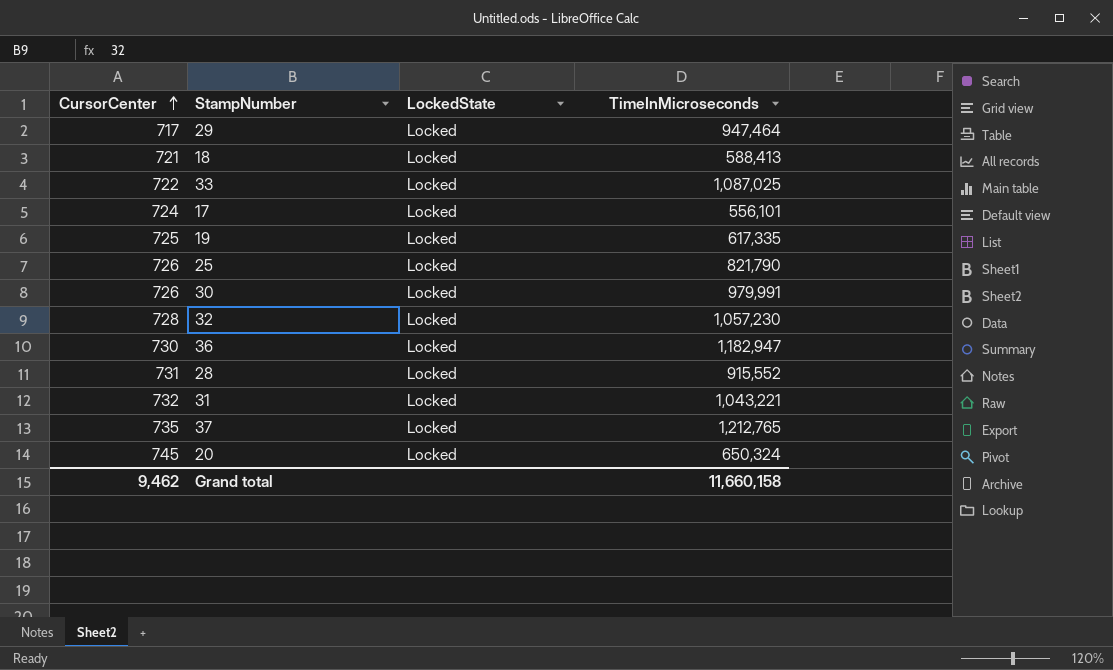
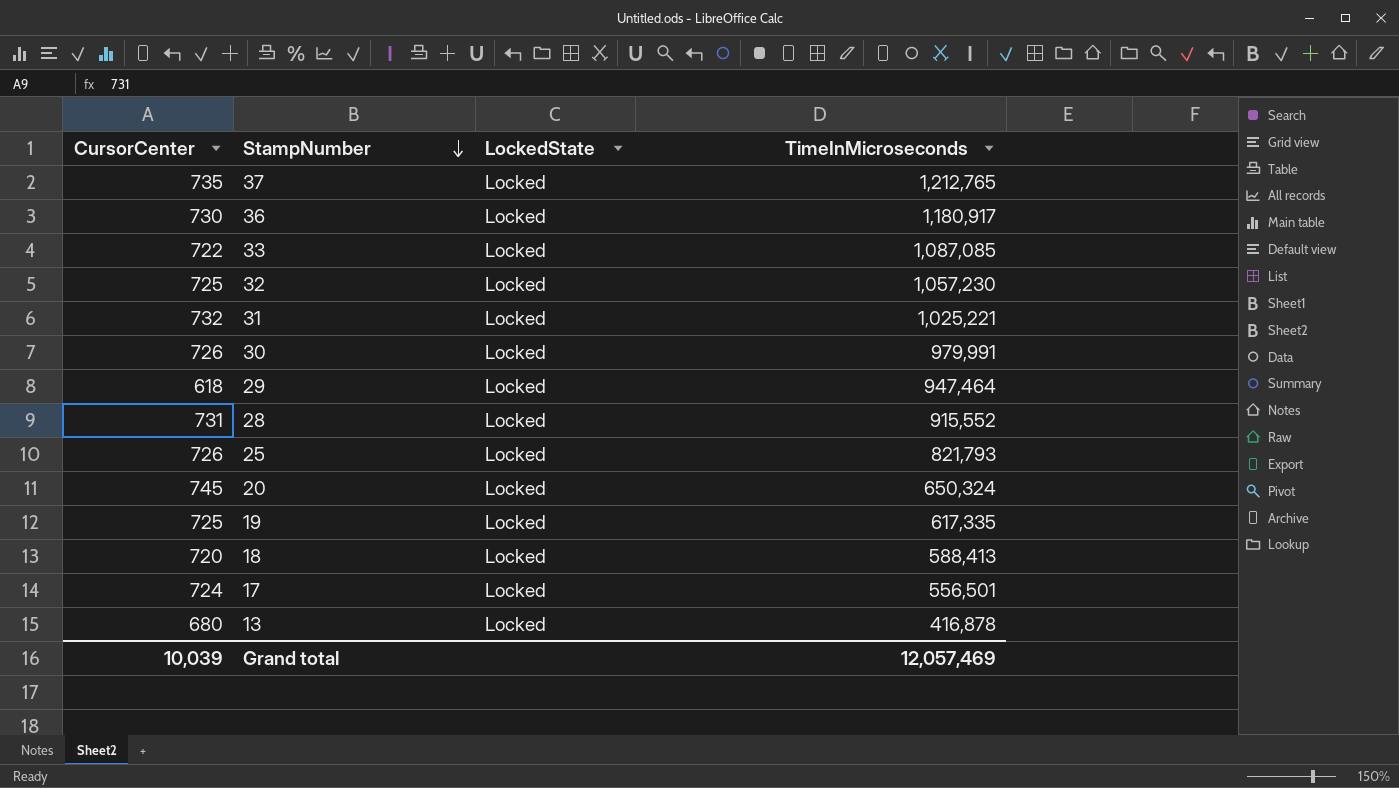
row order: CursorCenter ascending -> StampNumber descending
36 | TimeInMicroseconds: 1,182,947 -> 1,180,917
33 | TimeInMicroseconds: 1,087,025 -> 1,087,085
32 | CursorCenter: 728 -> 725
31 | TimeInMicroseconds: 1,043,221 -> 1,025,221
29 | CursorCenter: 717 -> 618
25 | TimeInMicroseconds: 821,790 -> 821,793
18 | CursorCenter: 721 -> 720
17 | TimeInMicroseconds: 556,101 -> 556,501
row 13: none -> 680 | Locked | 416,878
Grand total | CursorCenter: 9,462 -> 10,039
Grand total | TimeInMicroseconds: 11,660,158 -> 12,057,469

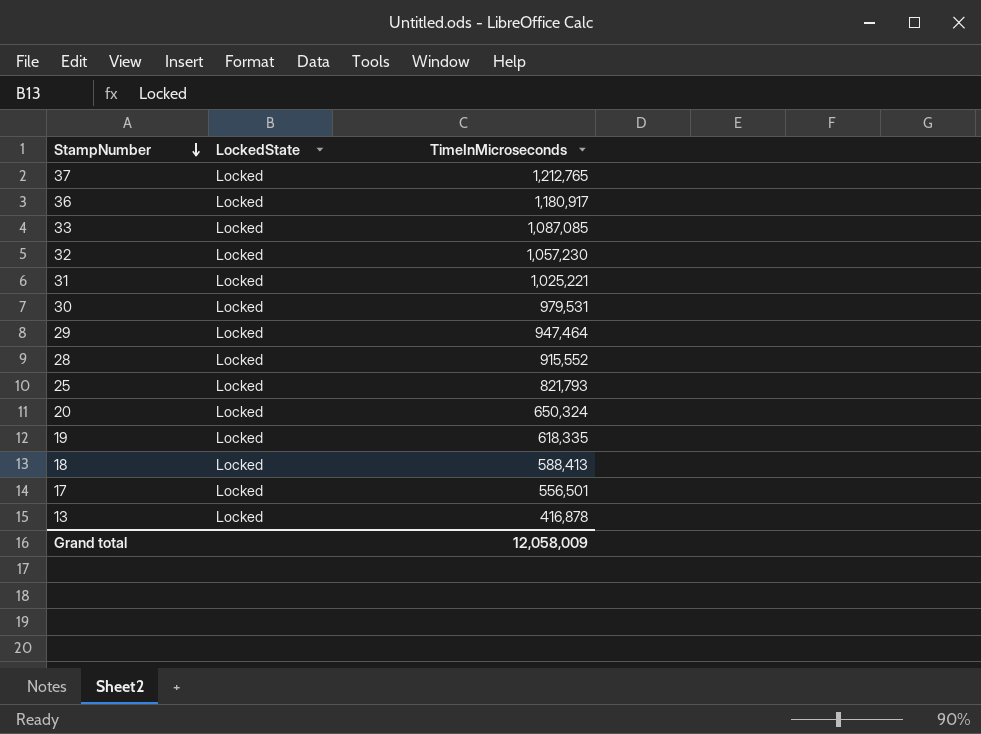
column CursorCenter | position: 1 -> none
30 | TimeInMicroseconds: 979,991 -> 979,531
19 | TimeInMicroseconds: 617,335 -> 618,335
Grand total | TimeInMicroseconds: 12,057,469 -> 12,058,009

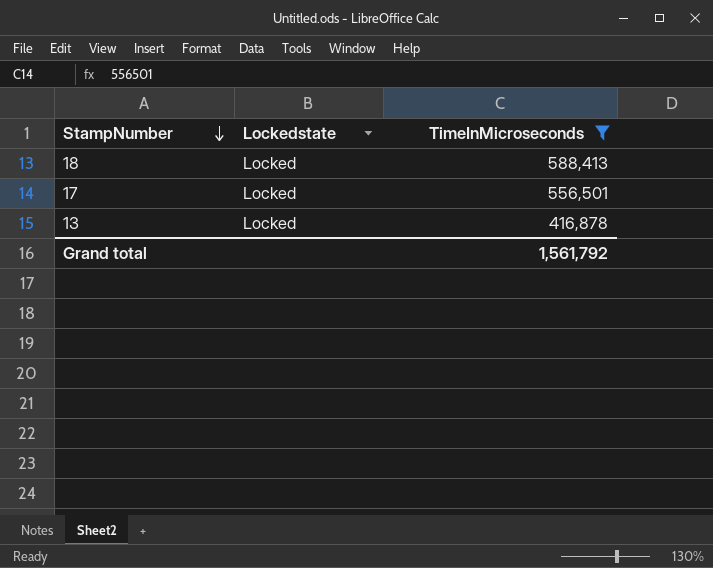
filter: none -> TimeInMicroseconds <= 588,413
column name: LockedState -> Lockedstate
Grand total | TimeInMicroseconds: 12,058,009 -> 1,561,792

